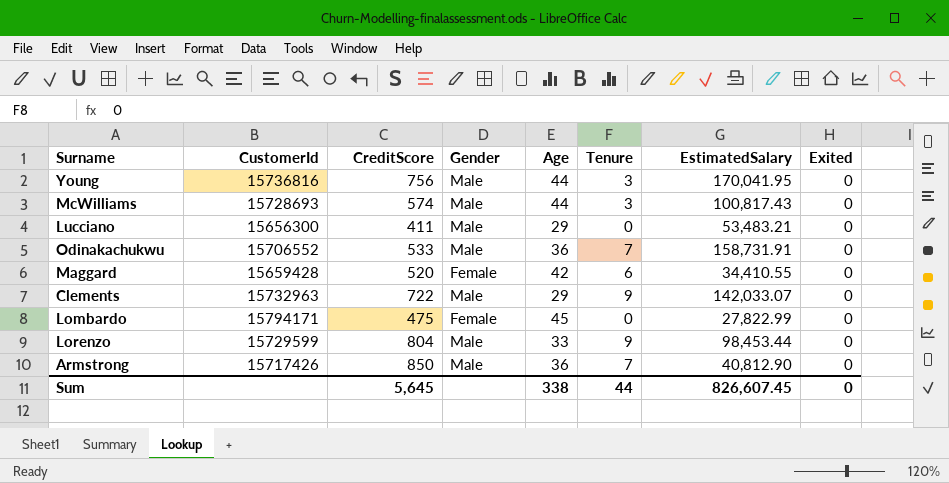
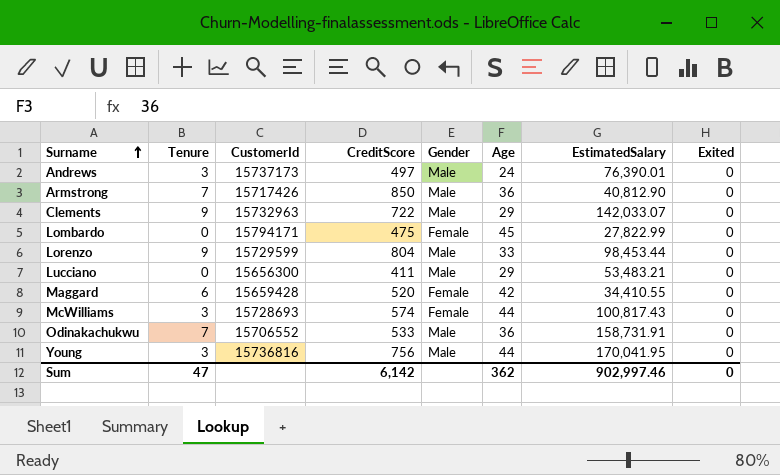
row order: none -> Surname ascending
column Tenure | position: 6 -> 2
row Andrews: none -> 3 | 15737173 | 497 | Male | 24 | 76,390.01 | 0
McWilliams | Gender: Male -> Female
Sum | Tenure: 44 -> 47
Sum | CreditScore: 5,645 -> 6,142
Sum | Age: 338 -> 362
Sum | EstimatedSalary: 826,607.45 -> 902,997.46

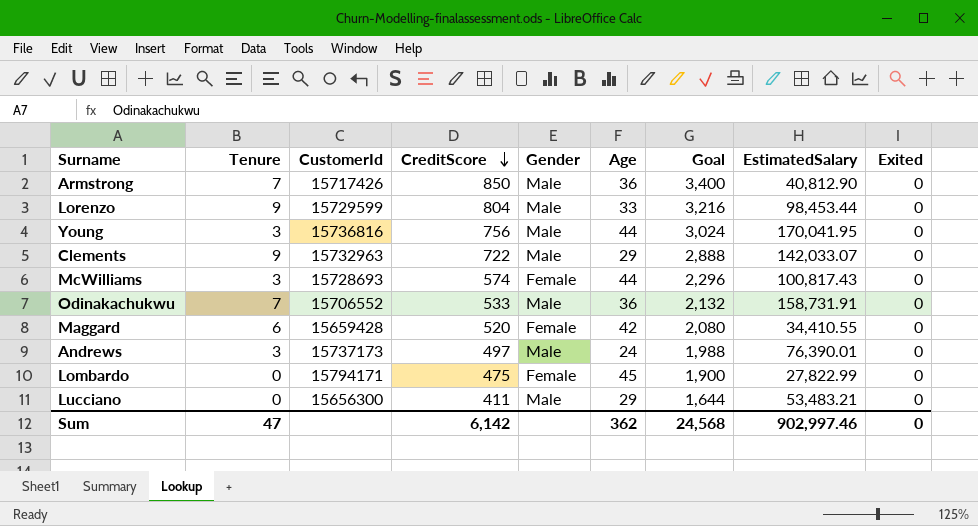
row order: Surname ascending -> CreditScore descending
column Goal | formula: none -> [CreditScore] * 4

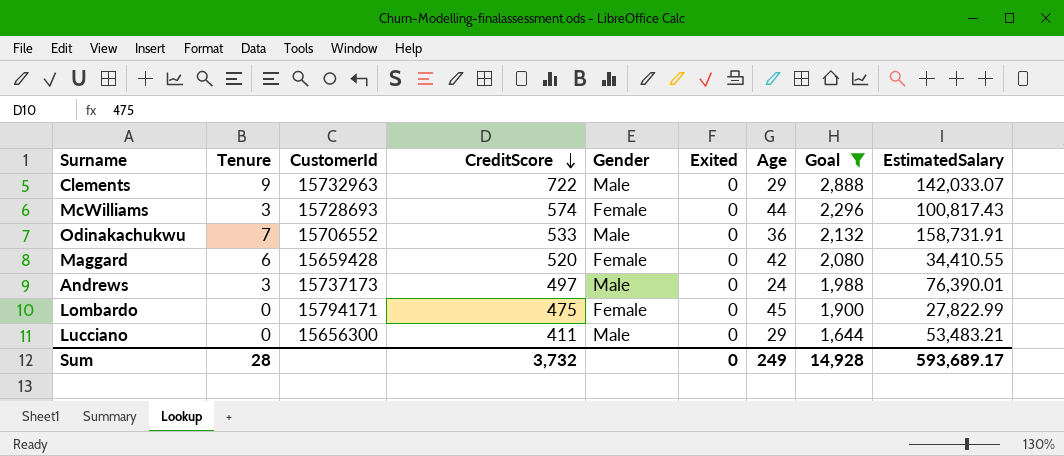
filter: none -> Goal <= 2,888
column Exited | position: 9 -> 6
Sum | Tenure: 47 -> 28
Sum | CreditScore: 6,142 -> 3,732
Sum | Age: 362 -> 249
Sum | Goal: 24,568 -> 14,928
Sum | EstimatedSalary: 902,997.46 -> 593,689.17

